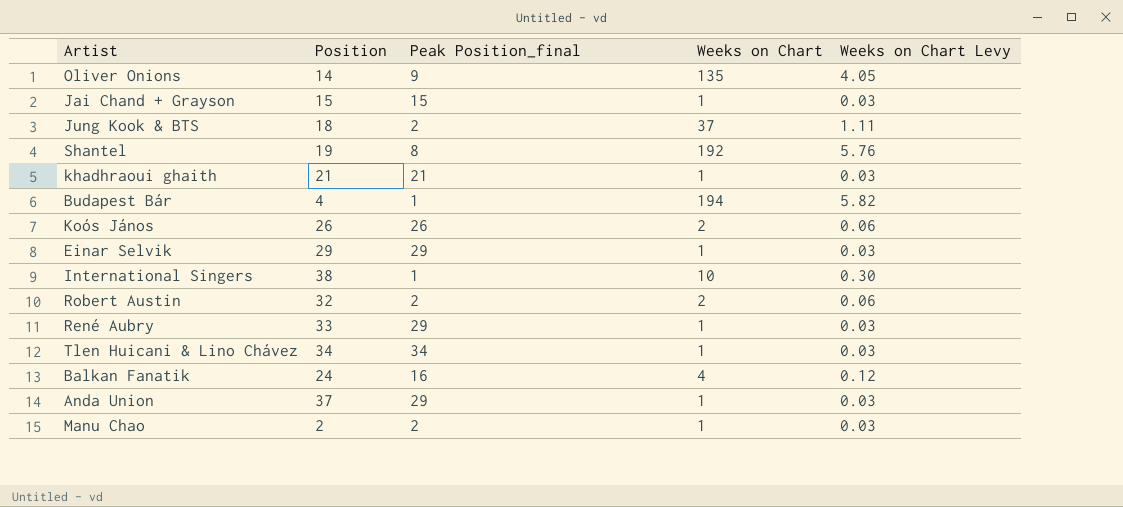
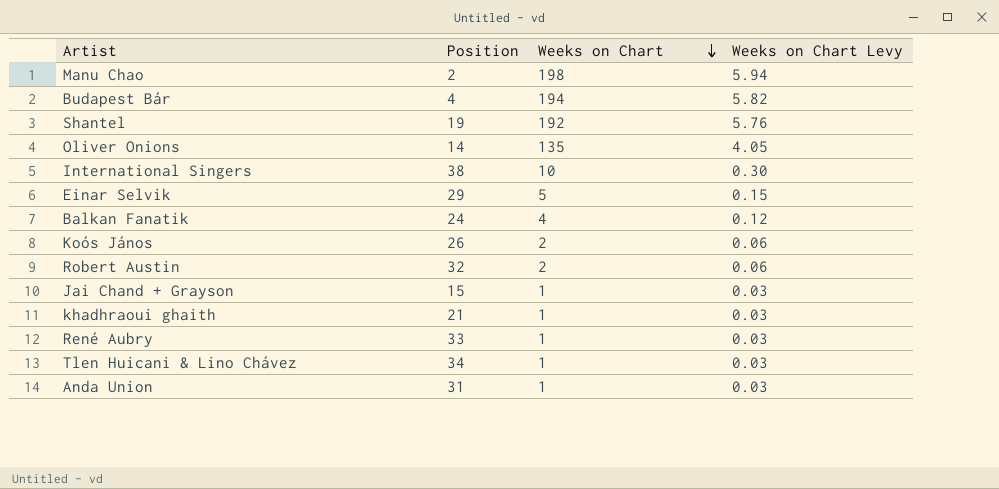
row order: none -> Weeks on Chart descending
column Peak Position_final | position: 3 -> none
row Jung Kook & BTS: 18 | 2 | 37 | 1.11 -> none
Manu Chao | Weeks on Chart: 1 -> 198
Manu Chao | Weeks on Chart Levy: 0.03 -> 5.94
Einar Selvik | Weeks on Chart: 1 -> 5
Einar Selvik | Weeks on Chart Levy: 0.03 -> 0.15
Anda Union | Position: 37 -> 31

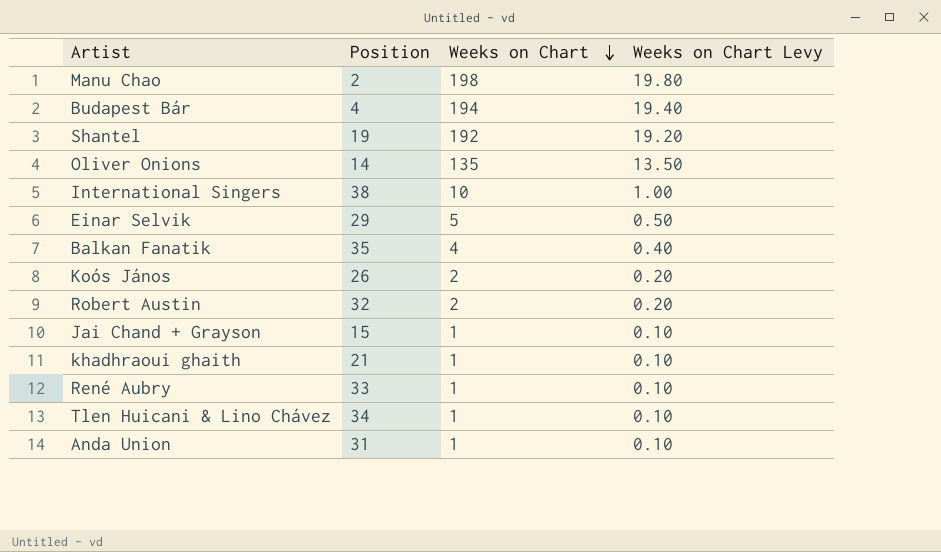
column Weeks on Chart Levy | formula: [Weeks on Chart] * 0.03 -> [Weeks on Chart] * 0.1
Balkan Fanatik | Position: 24 -> 35

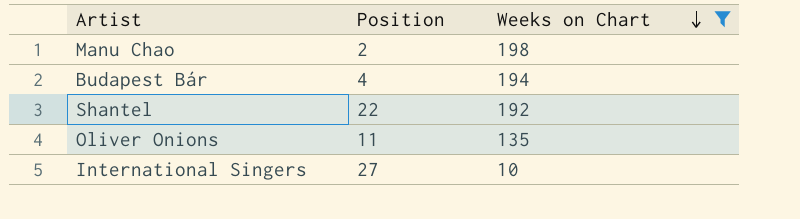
filter: none -> Weeks on Chart >= 10
column Weeks on Chart Levy | formula: [Weeks on Chart] * 0.1 -> none
Shantel | Position: 19 -> 22
Oliver Onions | Position: 14 -> 11
International Singers | Position: 38 -> 27

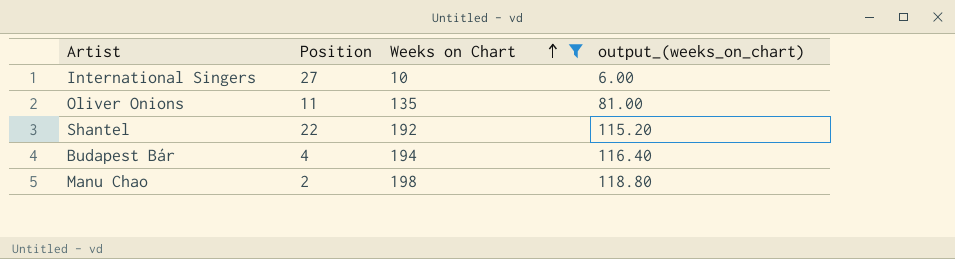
row order: Weeks on Chart descending -> Weeks on Chart ascending
column output_(weeks_on_chart) | formula: none -> [Weeks on Chart] * 0.6

